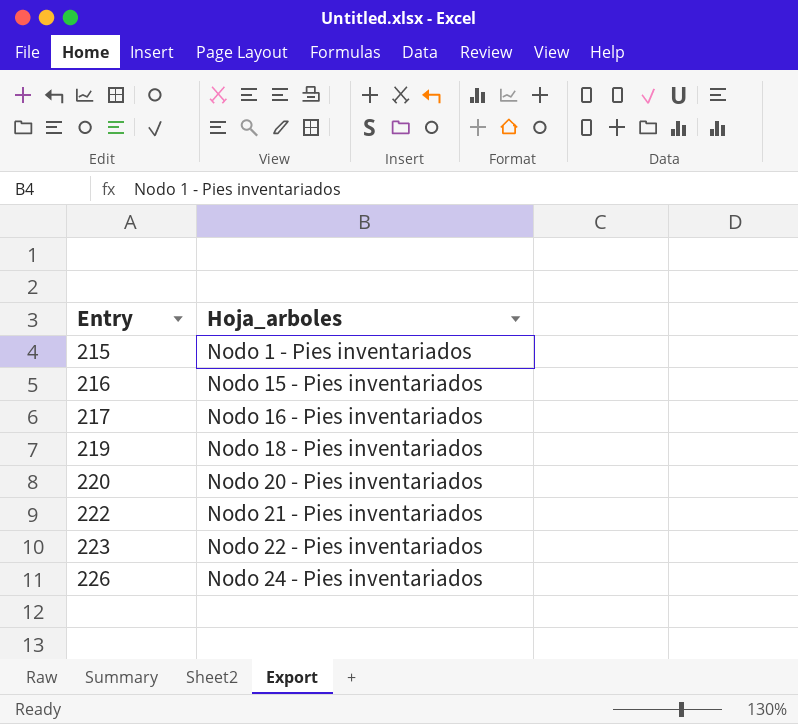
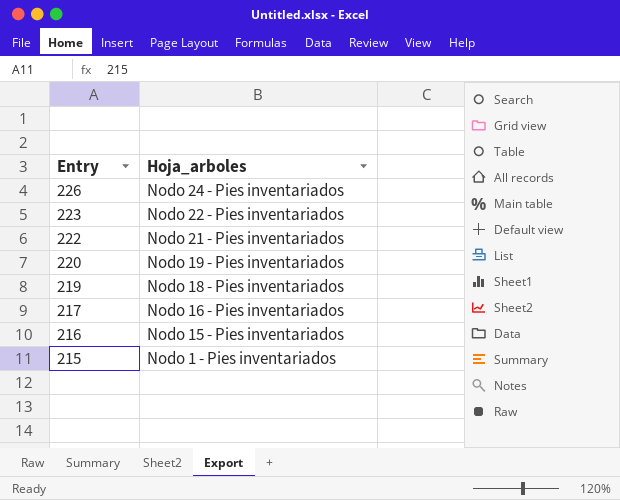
row order: Entry ascending -> Entry descending
220 | Hoja_arboles: Nodo 20 - Pies inventariados -> Nodo 19 - Pies inventariados

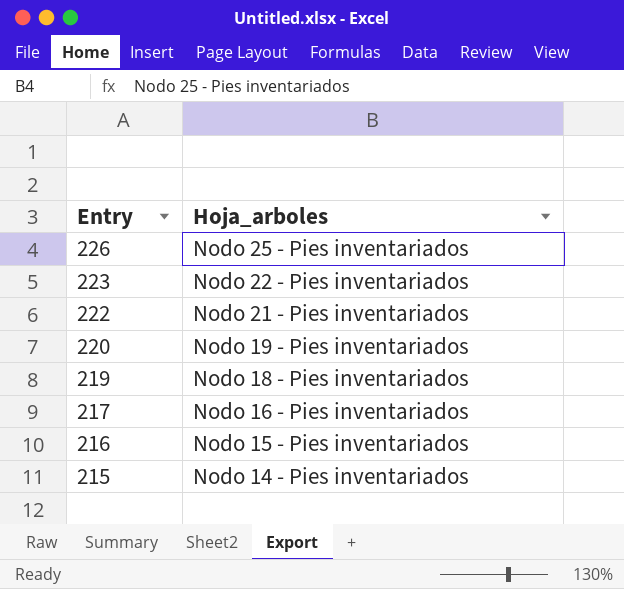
226 | Hoja_arboles: Nodo 24 - Pies inventariados -> Nodo 25 - Pies inventariados
215 | Hoja_arboles: Nodo 1 - Pies inventariados -> Nodo 14 - Pies inventariados

